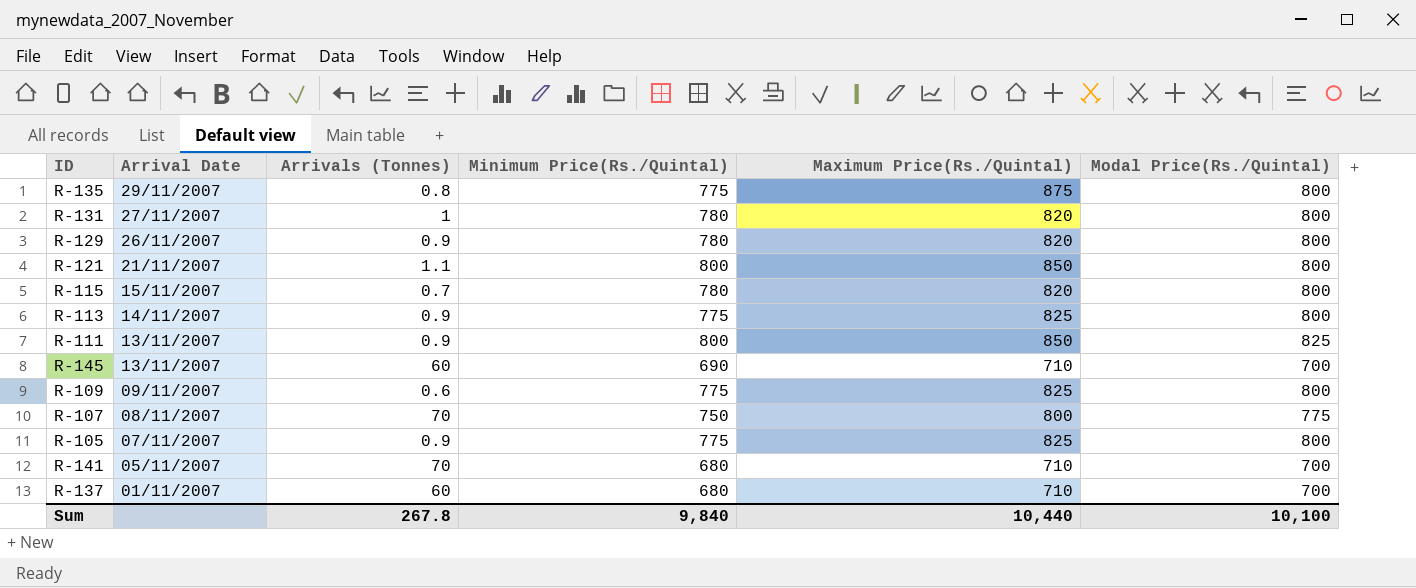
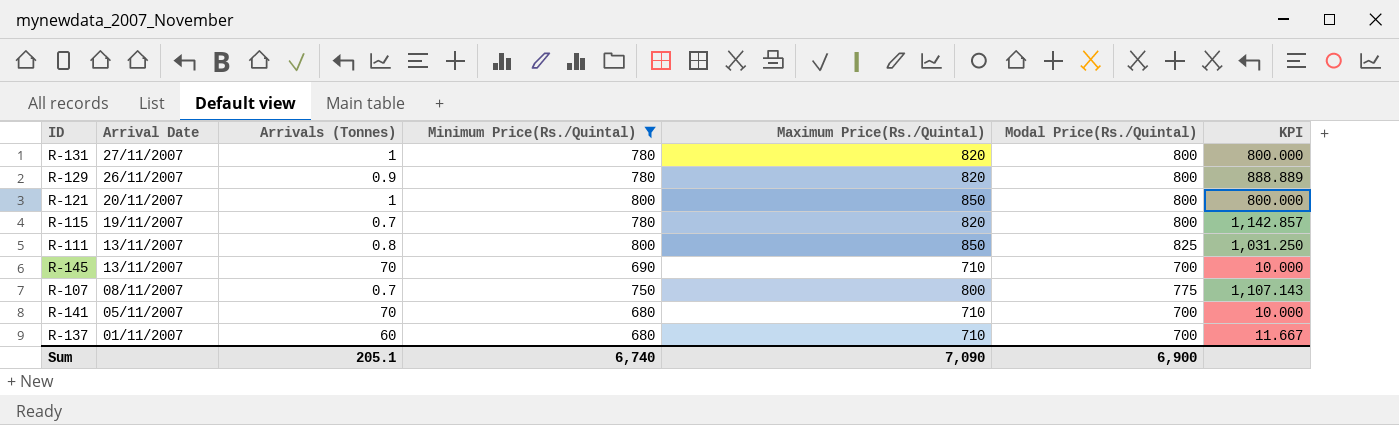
filter: none -> Minimum Price(Rs./Quintal) != 775
column KPI | formula: none -> [Modal Price(Rs./Quintal)] / [Arrivals (Tonnes)]
R-121 | Arrival Date: 21/11/2007 -> 20/11/2007
R-121 | Arrivals (Tonnes): 1.1 -> 1
R-115 | Arrival Date: 15/11/2007 -> 19/11/2007
R-111 | Arrivals (Tonnes): 0.9 -> 0.8
R-145 | Arrivals (Tonnes): 60 -> 70
R-107 | Arrivals (Tonnes): 70 -> 0.7
Sum | Arrivals (Tonnes): 267.8 -> 205.1
Sum | Minimum Price(Rs./Quintal): 9,840 -> 6,740
Sum | Maximum Price(Rs./Quintal): 10,440 -> 7,090
Sum | Modal Price(Rs./Quintal): 10,100 -> 6,900

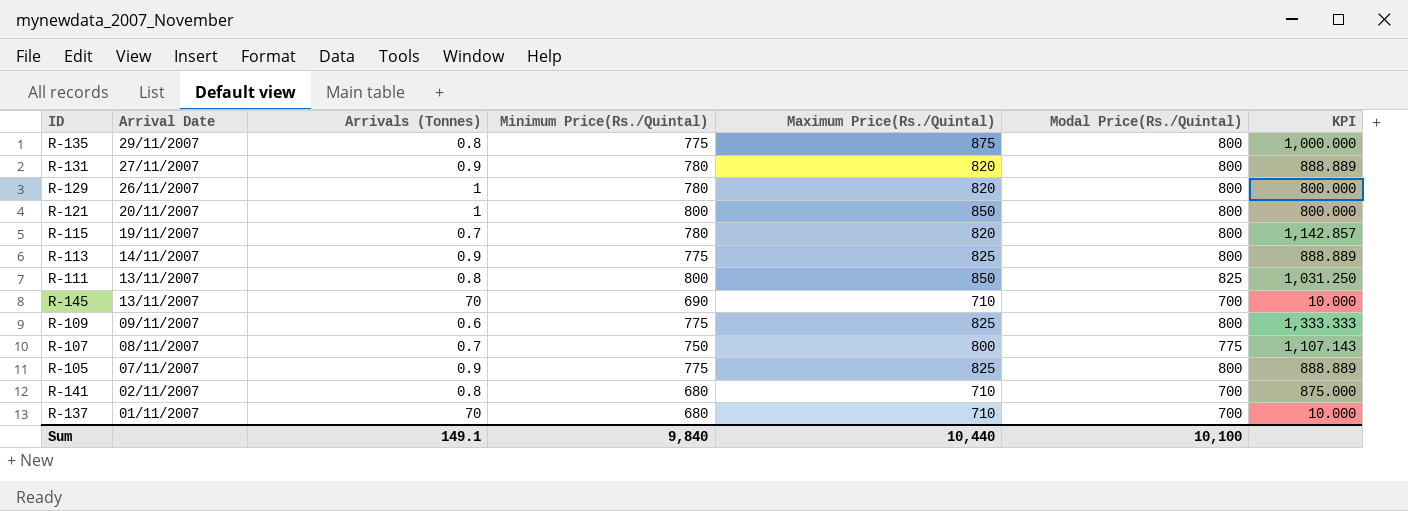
filter: Minimum Price(Rs./Quintal) != 775 -> none
R-131 | Arrivals (Tonnes): 1 -> 0.9
R-131 | KPI: 800.000 -> 888.889
R-129 | Arrivals (Tonnes): 0.9 -> 1
R-129 | KPI: 888.889 -> 800.000
R-141 | Arrival Date: 05/11/2007 -> 02/11/2007
R-141 | Arrivals (Tonnes): 70 -> 0.8
R-141 | KPI: 10.000 -> 875.000
R-137 | Arrivals (Tonnes): 60 -> 70
R-137 | KPI: 11.667 -> 10.000
Sum | Arrivals (Tonnes): 205.1 -> 149.1
Sum | Minimum Price(Rs./Quintal): 6,740 -> 9,840
Sum | Maximum Price(Rs./Quintal): 7,090 -> 10,440
Sum | Modal Price(Rs./Quintal): 6,900 -> 10,100

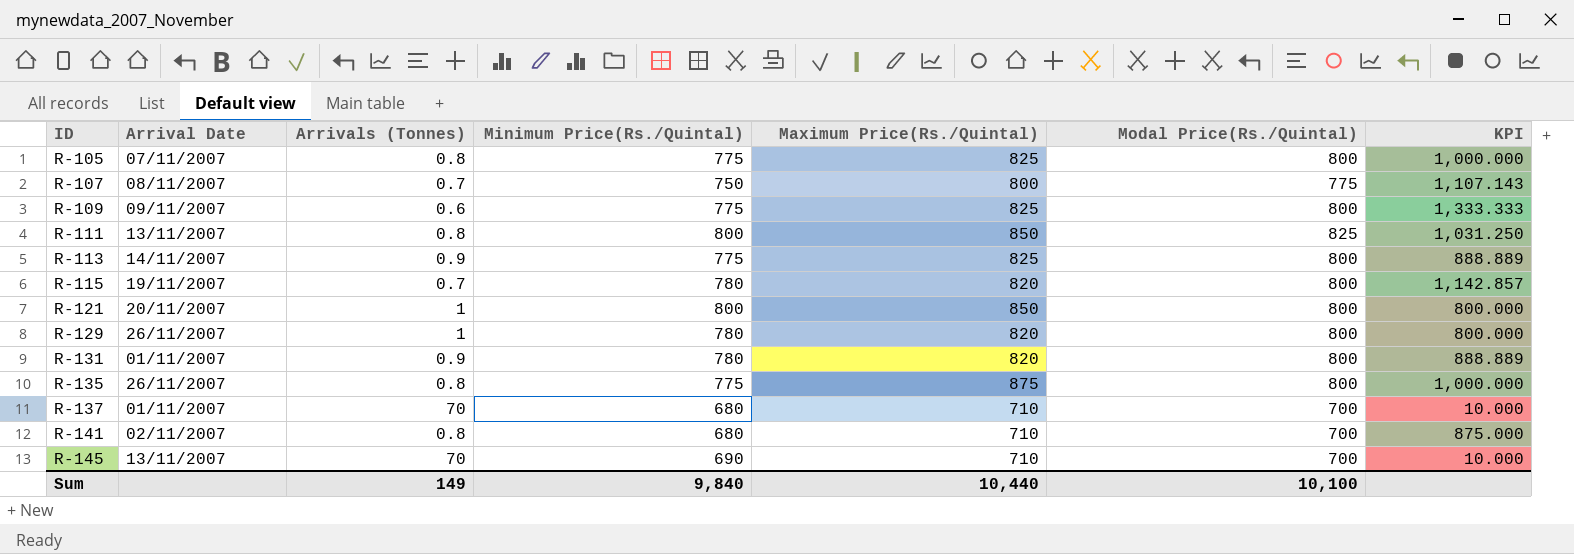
row order: Arrival Date descending -> ID ascending
R-105 | Arrivals (Tonnes): 0.9 -> 0.8
R-105 | KPI: 888.889 -> 1,000.000
R-131 | Arrival Date: 27/11/2007 -> 01/11/2007
R-135 | Arrival Date: 29/11/2007 -> 26/11/2007
Sum | Arrivals (Tonnes): 149.1 -> 149

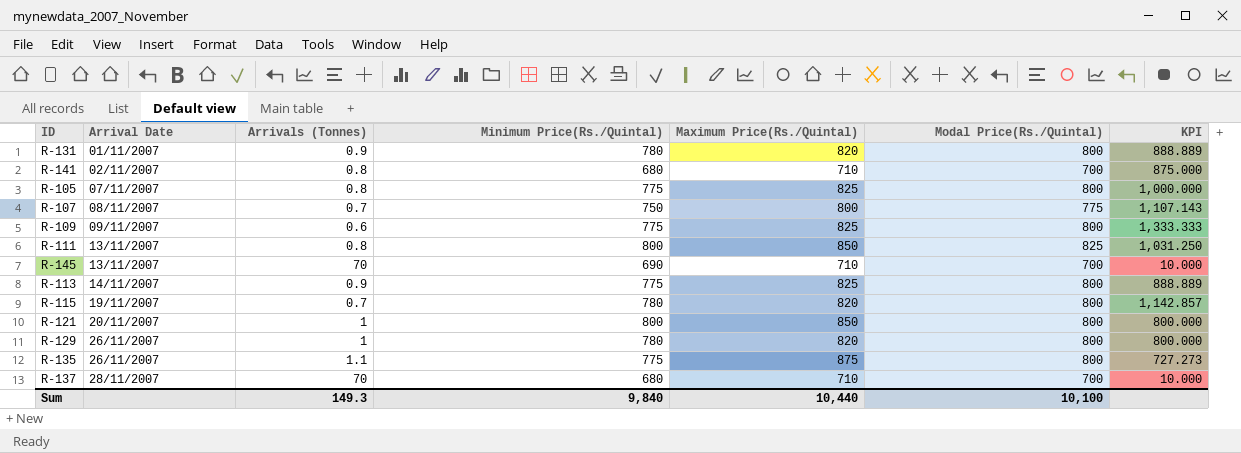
row order: ID ascending -> Arrival Date ascending
R-135 | Arrivals (Tonnes): 0.8 -> 1.1
R-135 | KPI: 1,000.000 -> 727.273
R-137 | Arrival Date: 01/11/2007 -> 28/11/2007
Sum | Arrivals (Tonnes): 149 -> 149.3

